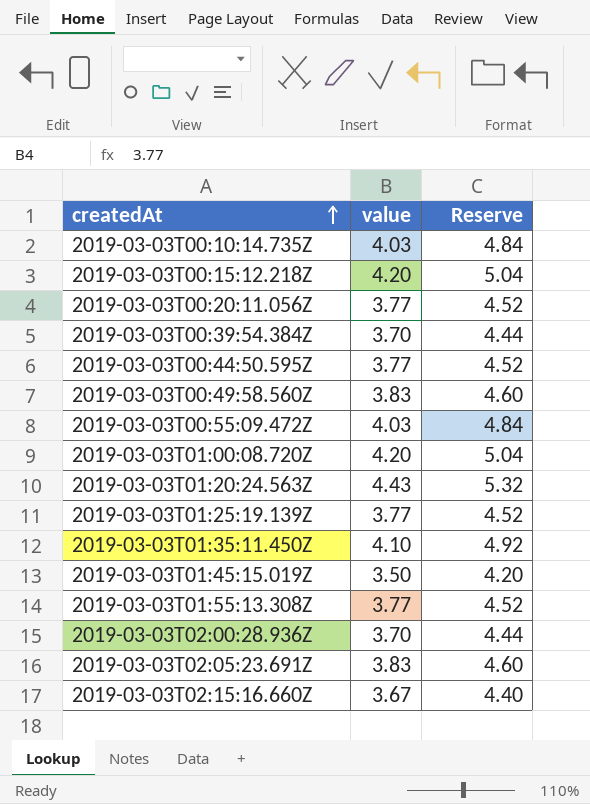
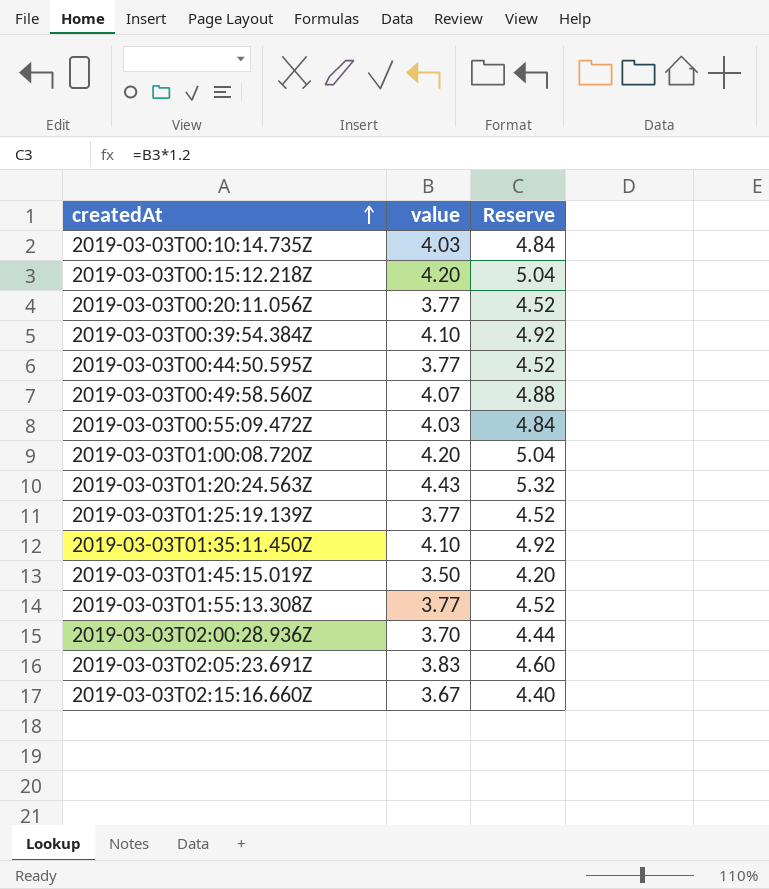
2019-03-03T00:39:54.384Z | value: 3.70 -> 4.10
2019-03-03T00:39:54.384Z | Reserve: 4.44 -> 4.92
2019-03-03T00:49:58.560Z | value: 3.83 -> 4.07
2019-03-03T00:49:58.560Z | Reserve: 4.60 -> 4.88

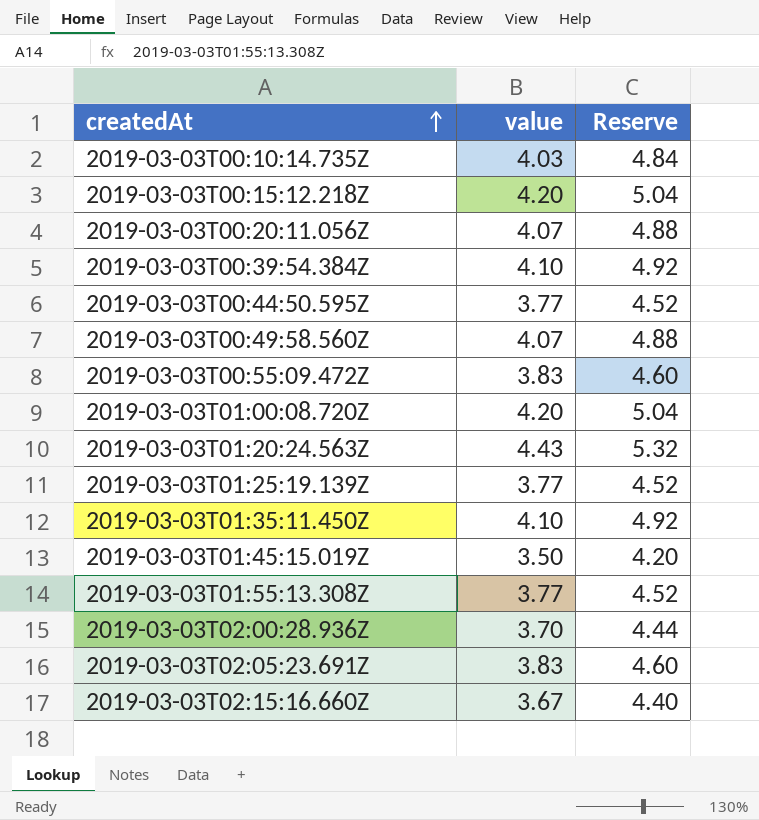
2019-03-03T00:20:11.056Z | value: 3.77 -> 4.07
2019-03-03T00:20:11.056Z | Reserve: 4.52 -> 4.88
2019-03-03T00:55:09.472Z | value: 4.03 -> 3.83
2019-03-03T00:55:09.472Z | Reserve: 4.84 -> 4.60

